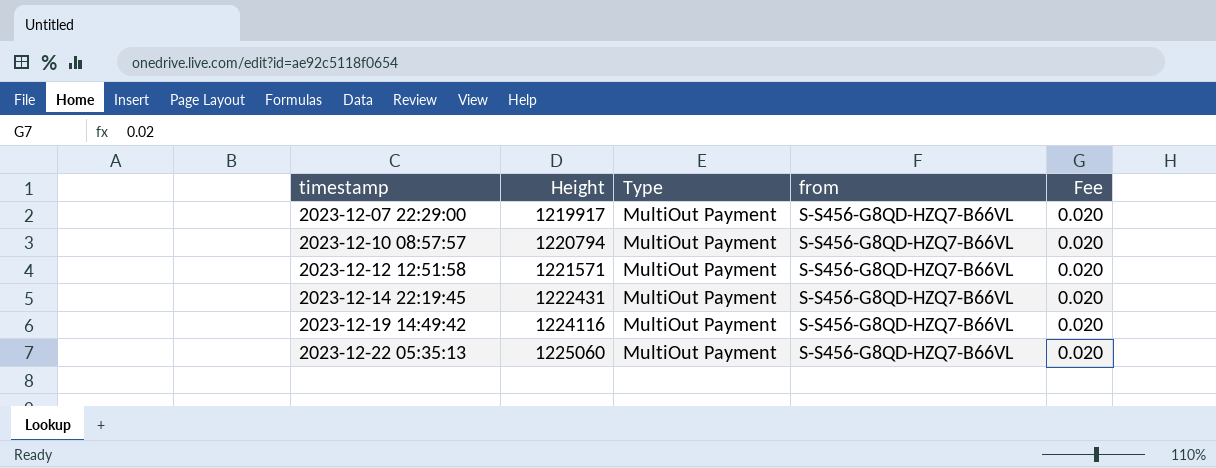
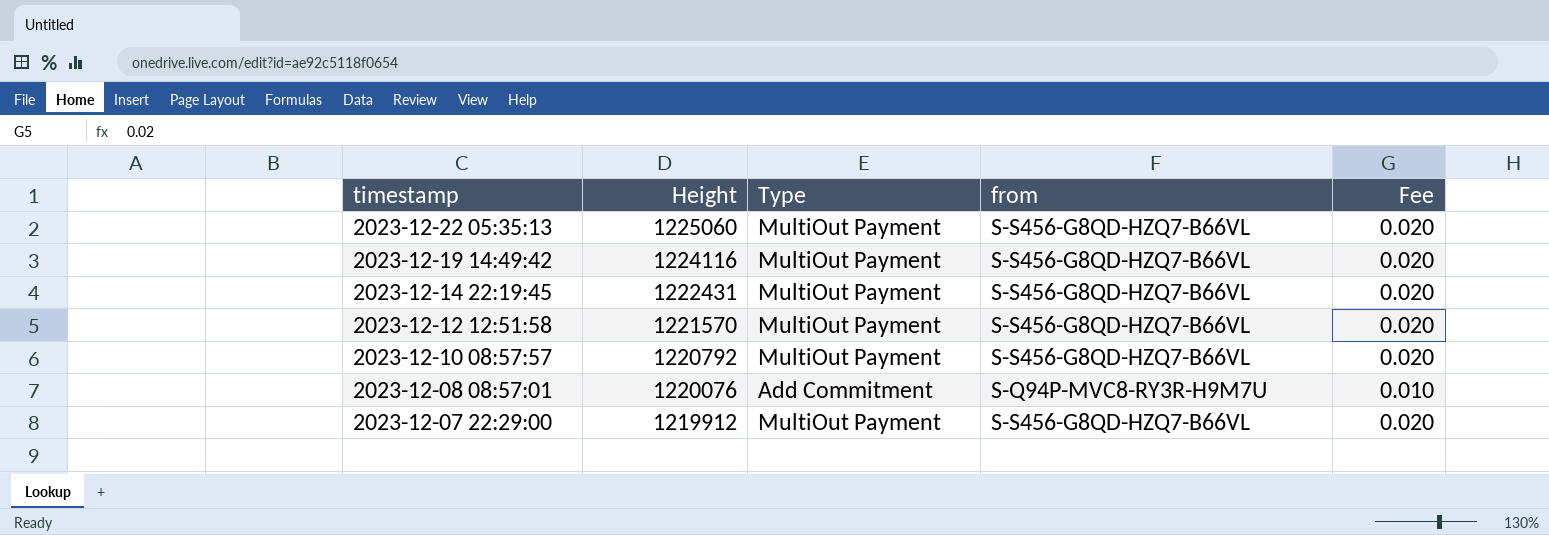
row order: timestamp ascending -> timestamp descending
2023-12-12 12:51:58 | Height: 1221571 -> 1221570
2023-12-10 08:57:57 | Height: 1220794 -> 1220792
row 2023-12-08 08:57:01: none -> 1220076 | Add Commitment | S-Q94P-MVC8-RY3R-H9M7U | 0.010
2023-12-07 22:29:00 | Height: 1219917 -> 1219912

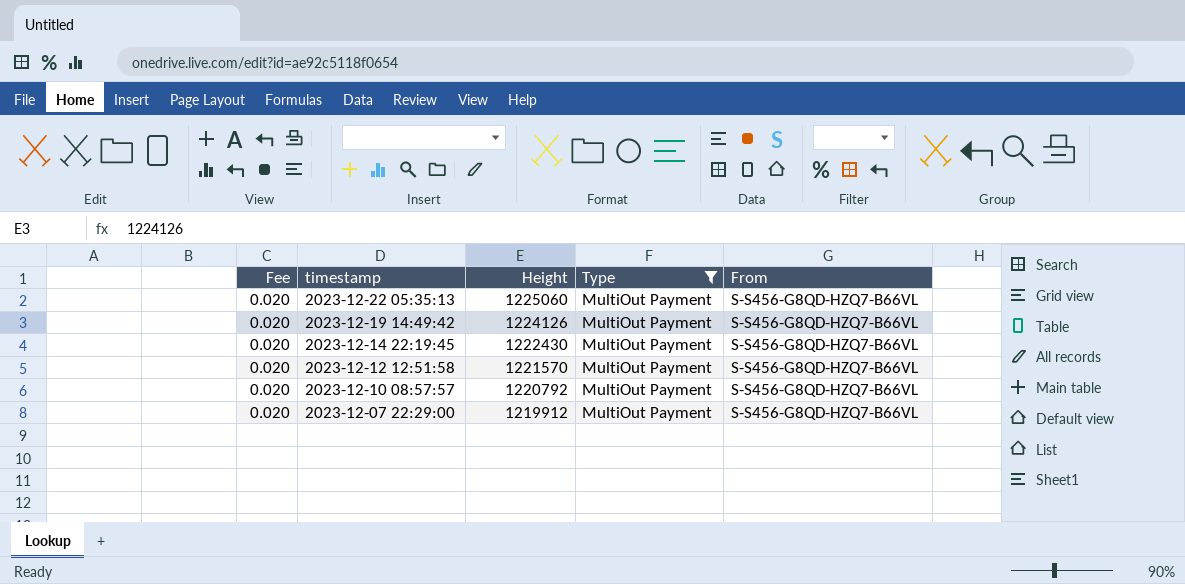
filter: none -> Type = MultiOut Payment
column Fee | position: 5 -> 1
column name: from -> From
2023-12-19 14:49:42 | Height: 1224116 -> 1224126
2023-12-14 22:19:45 | Height: 1222431 -> 1222430

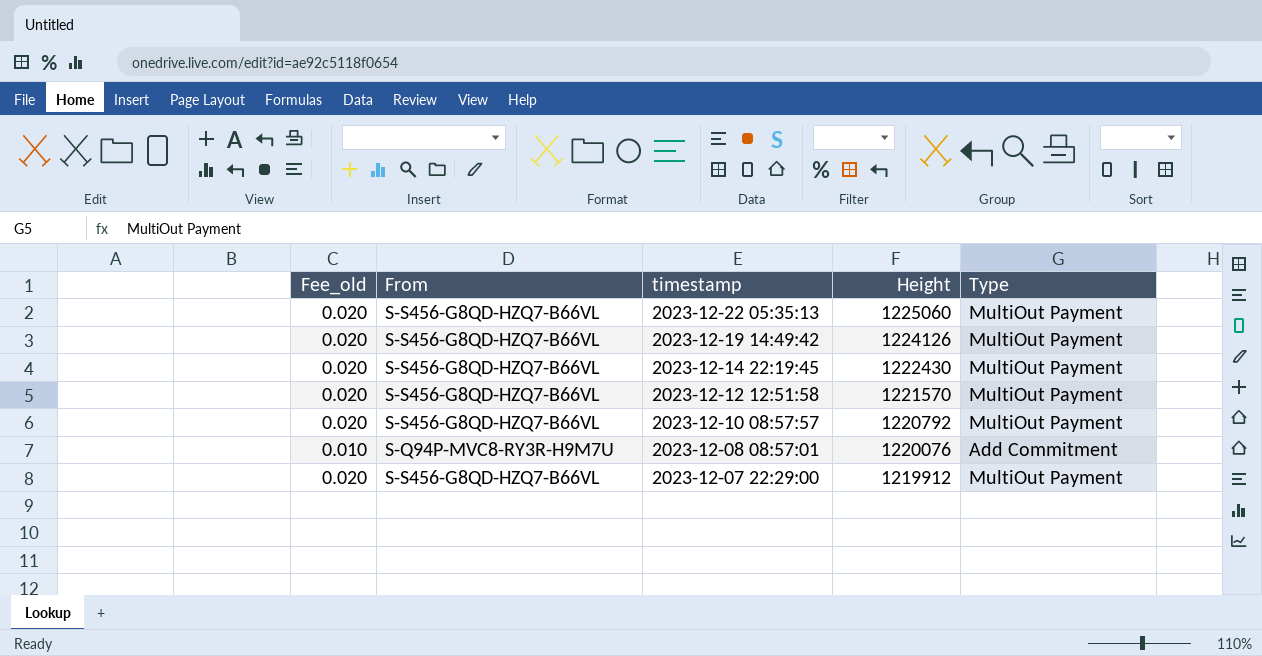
filter: Type = MultiOut Payment -> none
column name: Fee -> Fee_old
column From | position: 5 -> 2

